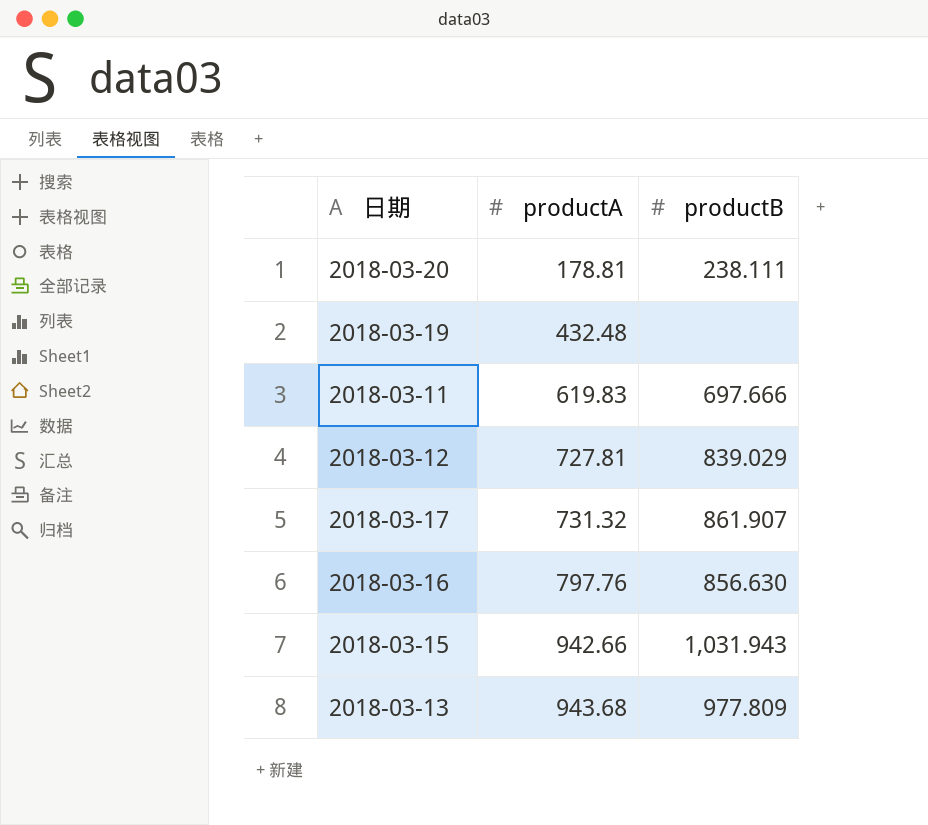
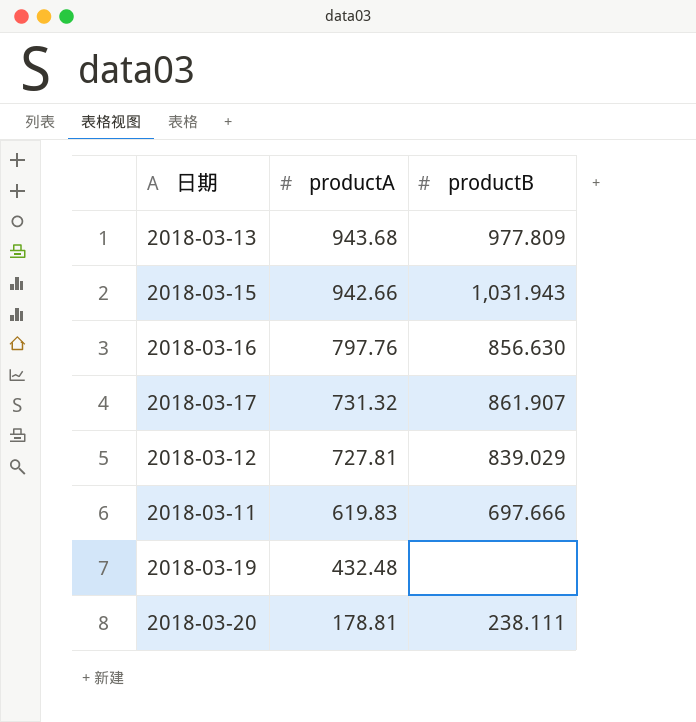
row order: productA ascending -> productA descending

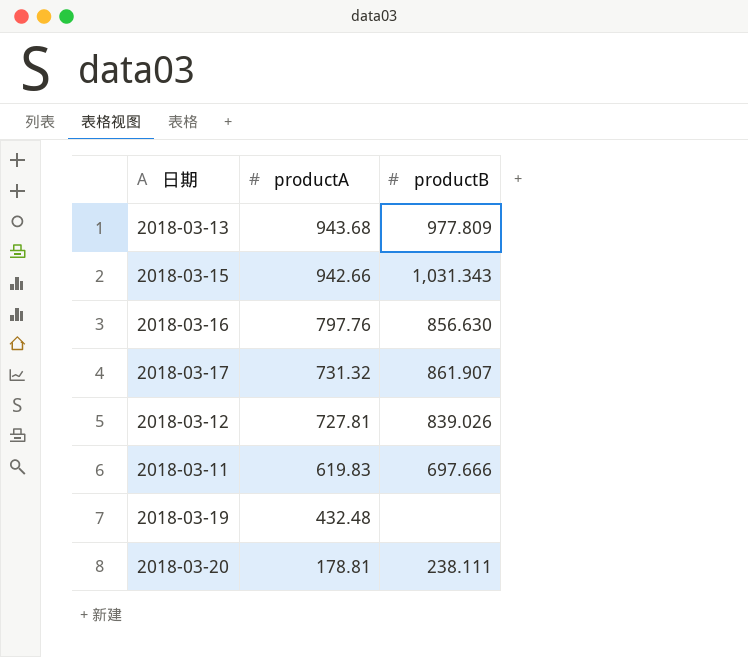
2018-03-15 | productB: 1,031.943 -> 1,031.343
2018-03-12 | productB: 839.029 -> 839.026

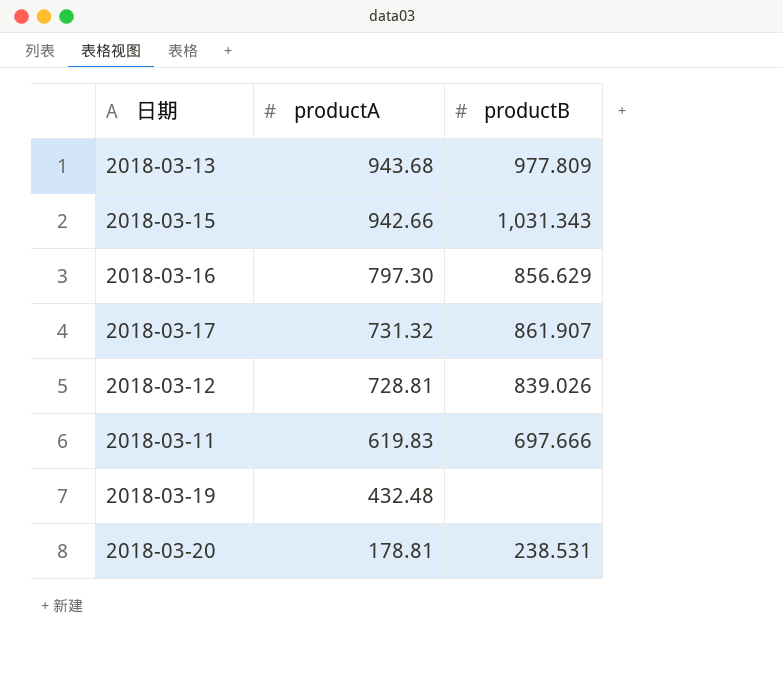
2018-03-16 | productA: 797.76 -> 797.30
2018-03-16 | productB: 856.630 -> 856.629
2018-03-12 | productA: 727.81 -> 728.81
2018-03-20 | productB: 238.111 -> 238.531

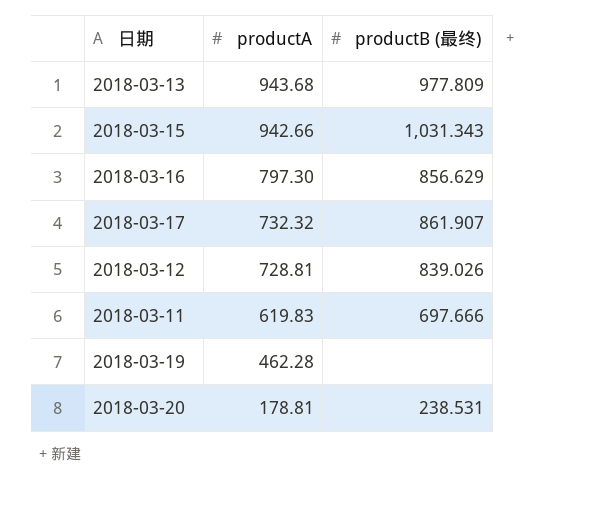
column name: productB -> productB (最终)
2018-03-17 | productA: 731.32 -> 732.32
2018-03-19 | productA: 432.48 -> 462.28

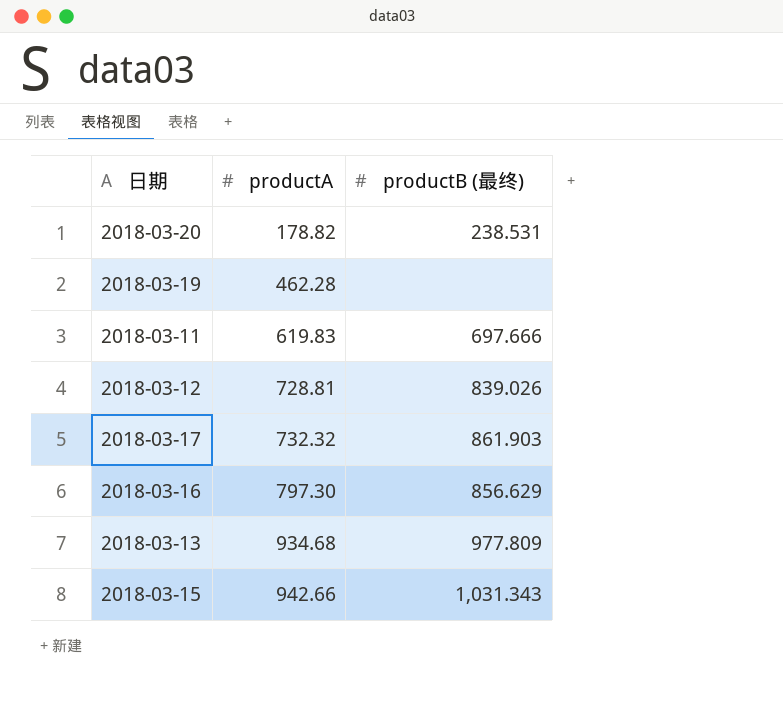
row order: productA descending -> productA ascending
2018-03-20 | productA: 178.81 -> 178.82
2018-03-17 | productB (最终): 861.907 -> 861.903
2018-03-13 | productA: 943.68 -> 934.68

